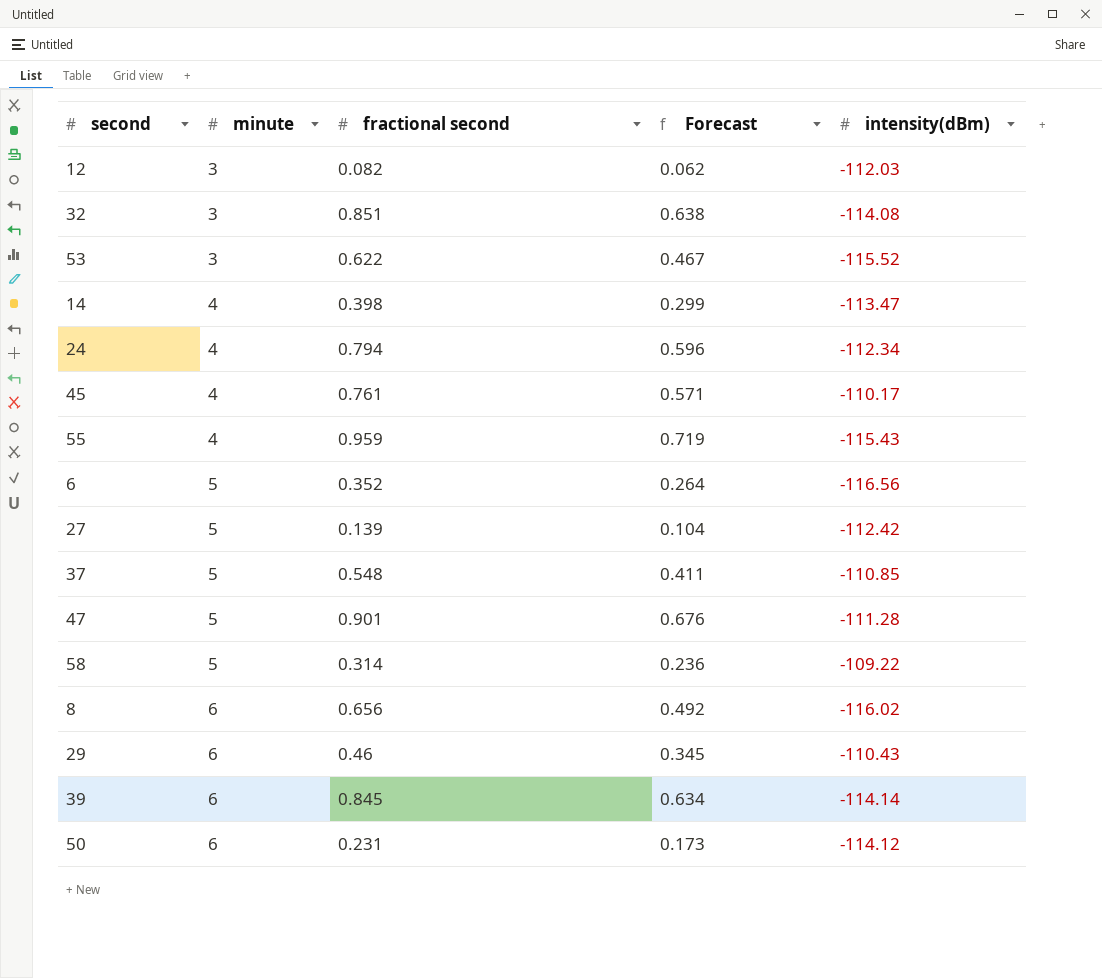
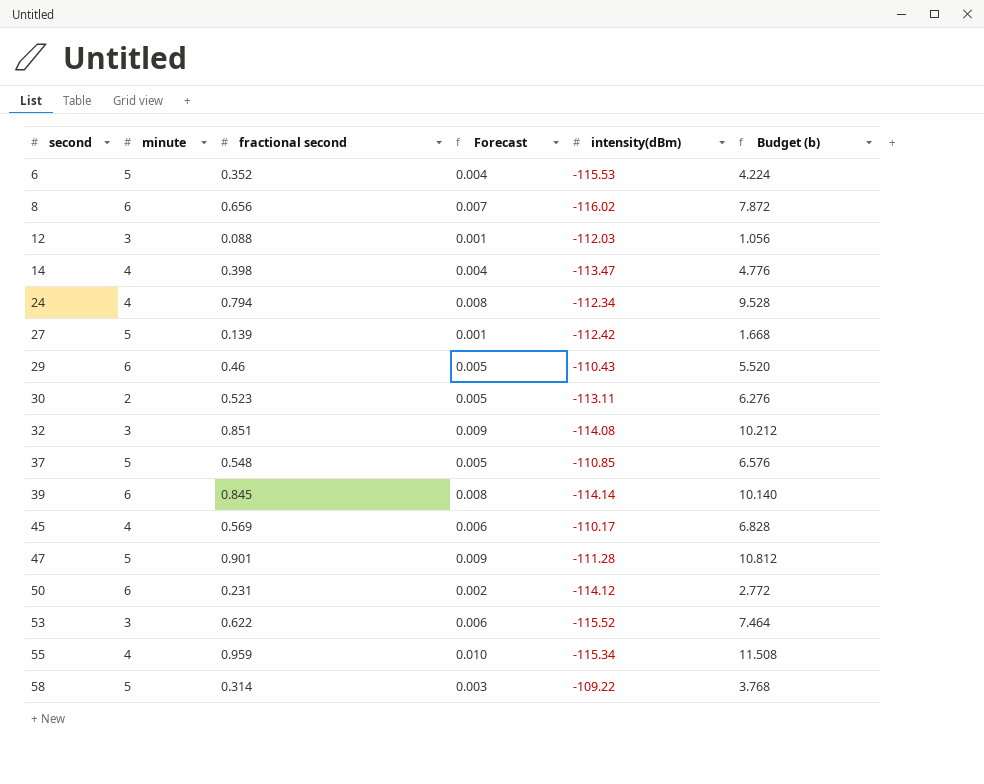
row order: minute ascending -> second ascending
column Forecast | formula: [fractional second] * 0.75 -> [fractional second] * 0.01
column Budget (b) | formula: none -> [fractional second] * 12
6 | intensity(dBm): -116.56 -> -115.53
12 | fractional second: 0.082 -> 0.088
row 30: none -> 2 | 0.523 | 0.005 | -113.11 | 6.276
45 | fractional second: 0.761 -> 0.569
55 | intensity(dBm): -115.43 -> -115.34

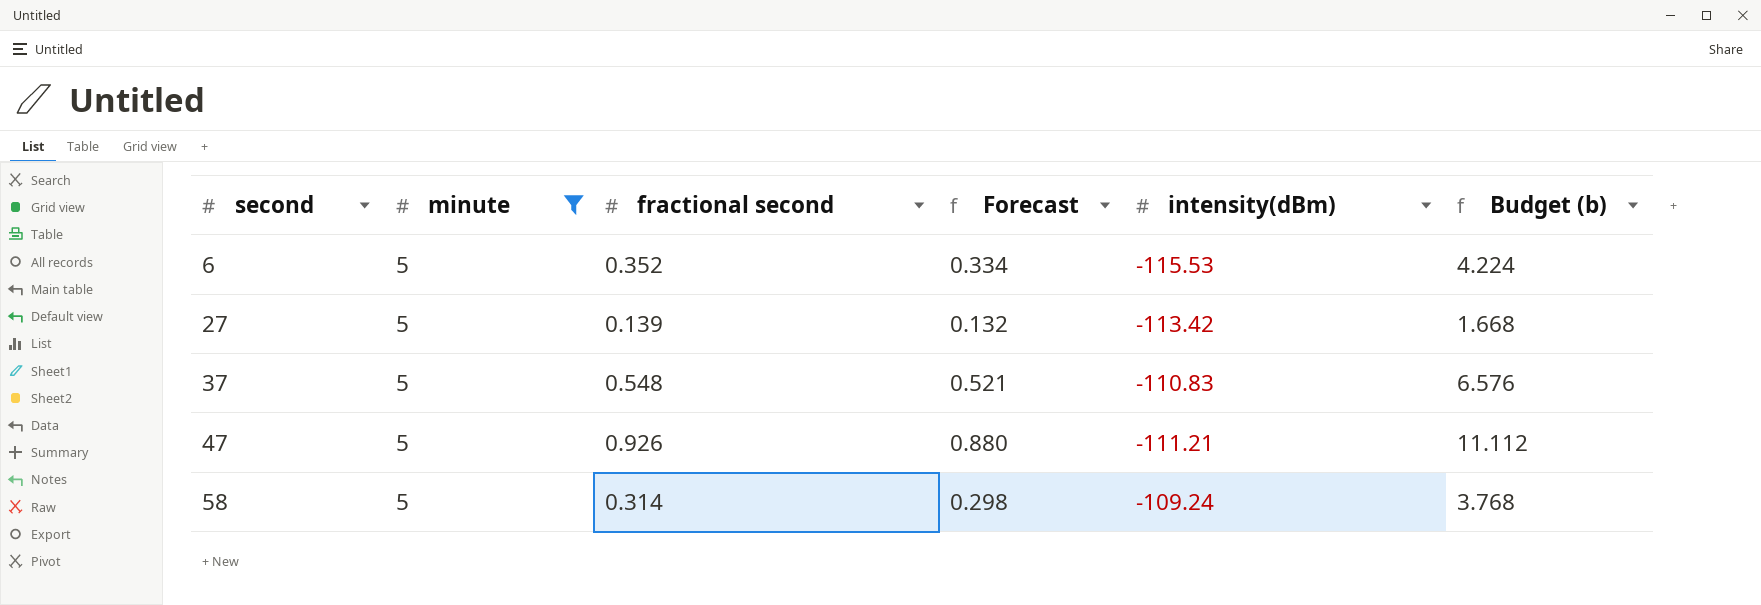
filter: none -> minute = 5
column Forecast | formula: [fractional second] * 0.01 -> [fractional second] * 0.95
27 | intensity(dBm): -112.42 -> -113.42
37 | intensity(dBm): -110.85 -> -110.83
47 | fractional second: 0.901 -> 0.926
47 | intensity(dBm): -111.28 -> -111.21
47 | Budget (b): 10.812 -> 11.112
58 | intensity(dBm): -109.22 -> -109.24

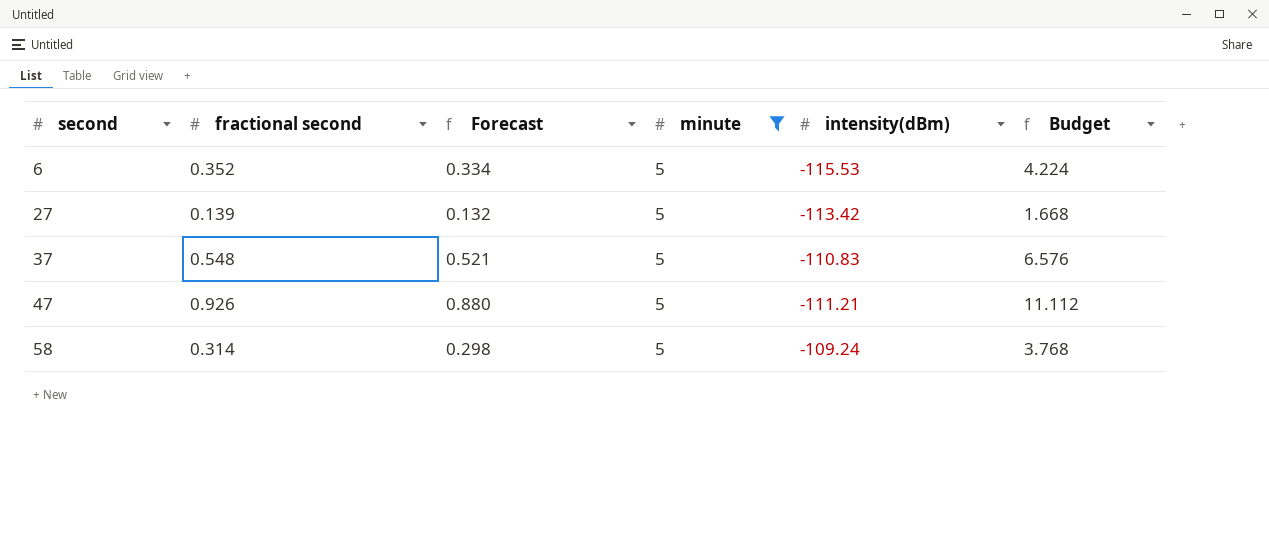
column minute | position: 2 -> 4
column name: Budget (b) -> Budget

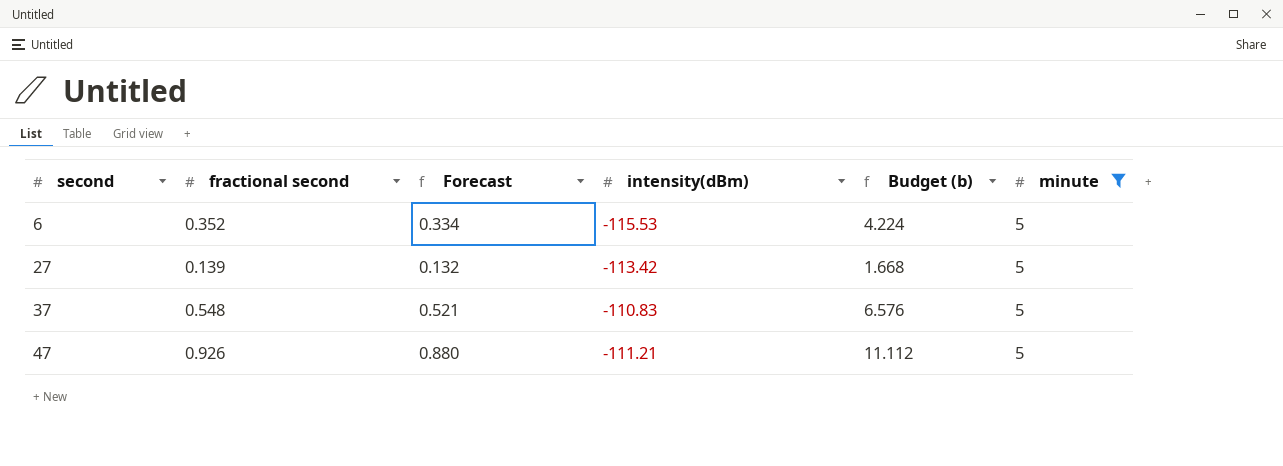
column name: Budget -> Budget (b)
column minute | position: 4 -> 6
row 58: 0.314 | 0.298 | 5 | -109.24 | 3.768 -> none

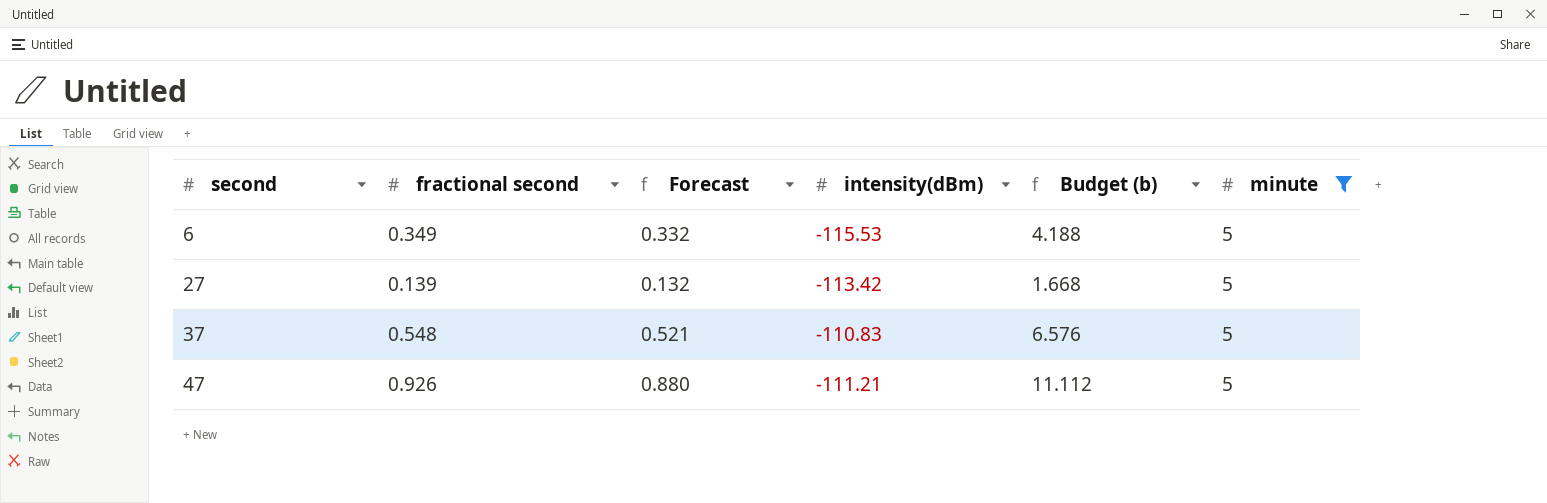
6 | fractional second: 0.352 -> 0.349
6 | Forecast: 0.334 -> 0.332
6 | Budget (b): 4.224 -> 4.188

